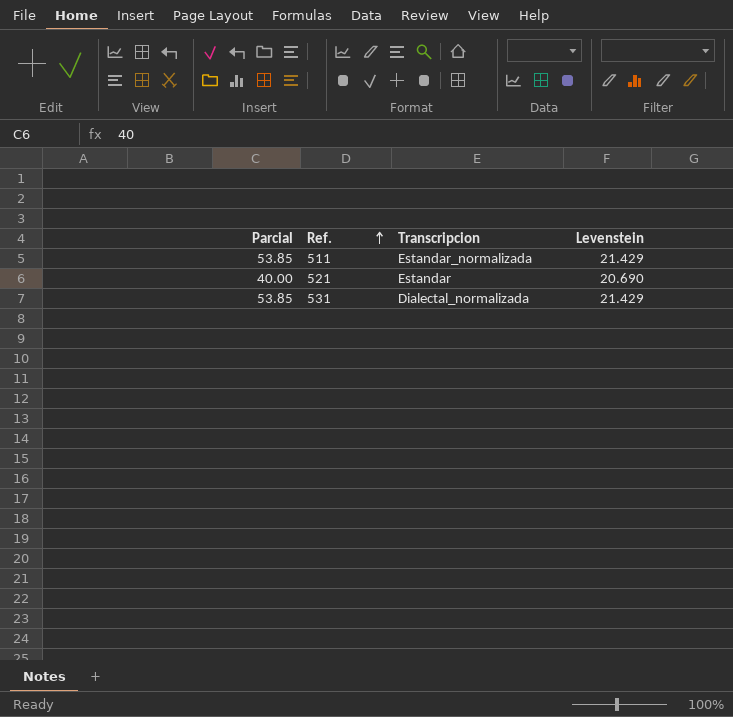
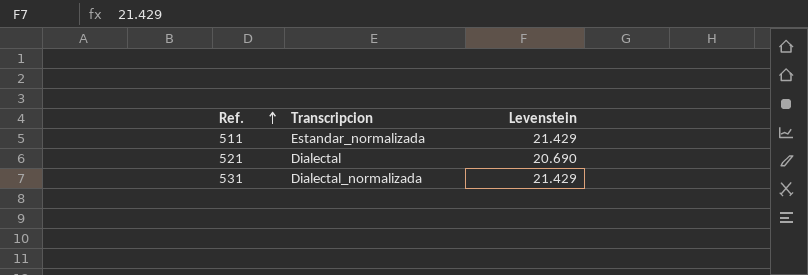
column Parcial | position: 1 -> none
521 | Transcripcion: Estandar -> Dialectal

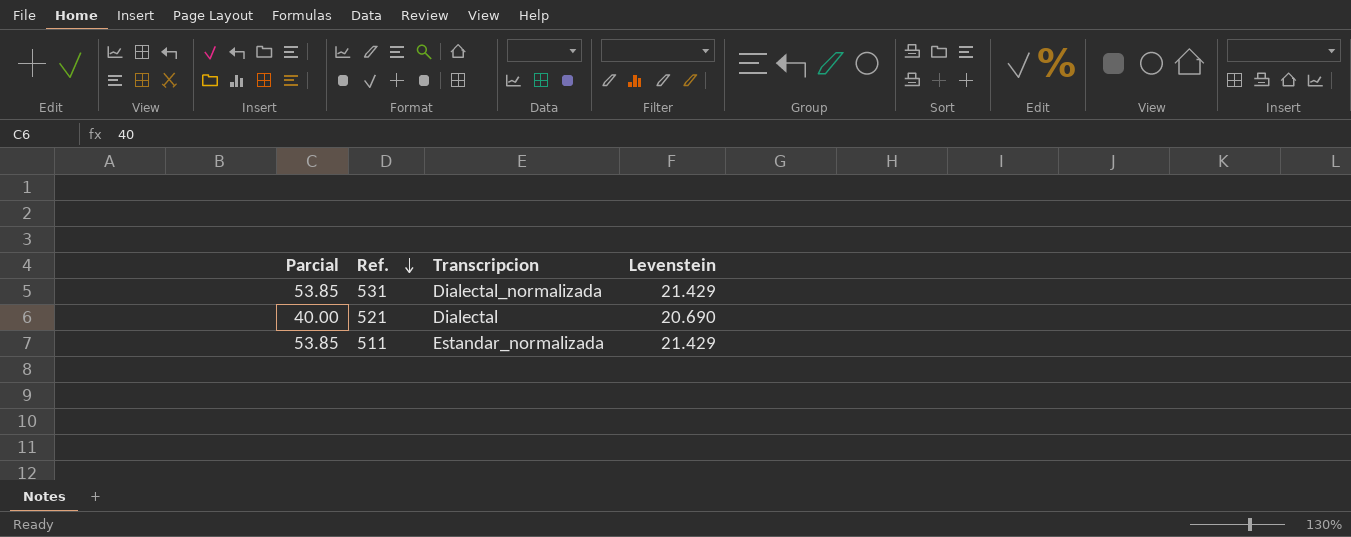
row order: Ref. ascending -> Ref. descending
column Parcial | position: none -> 1

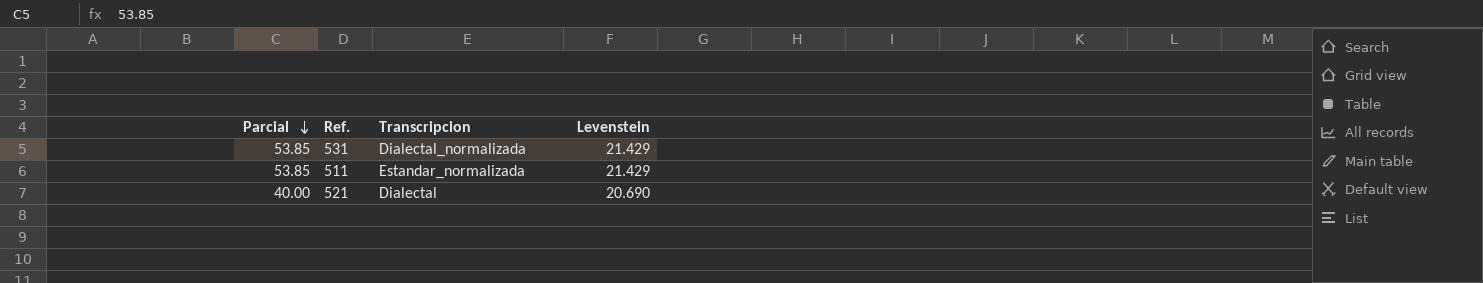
row order: Ref. descending -> Parcial descending

